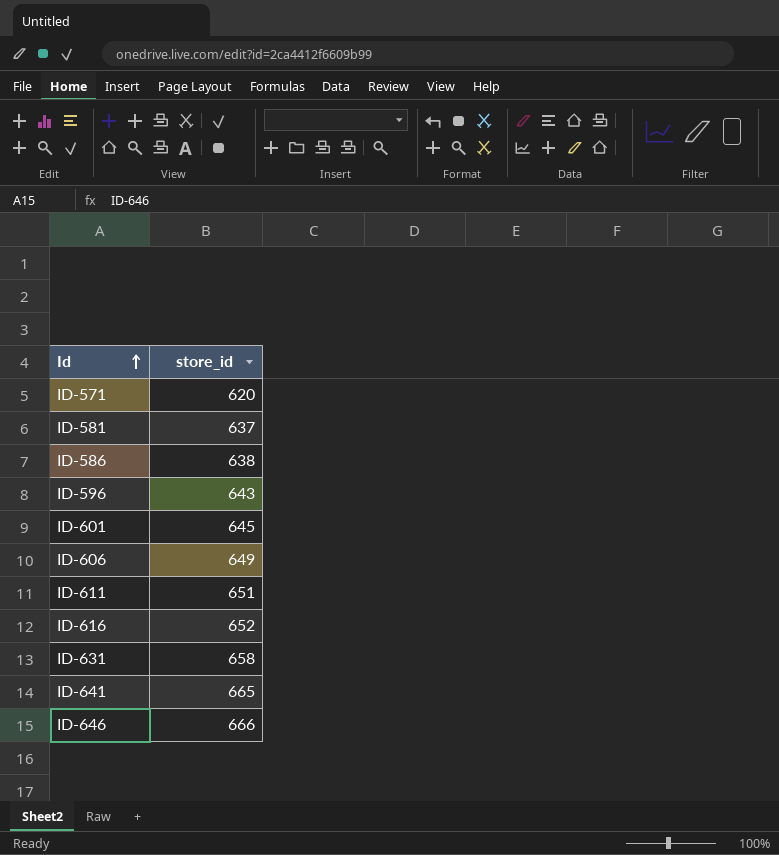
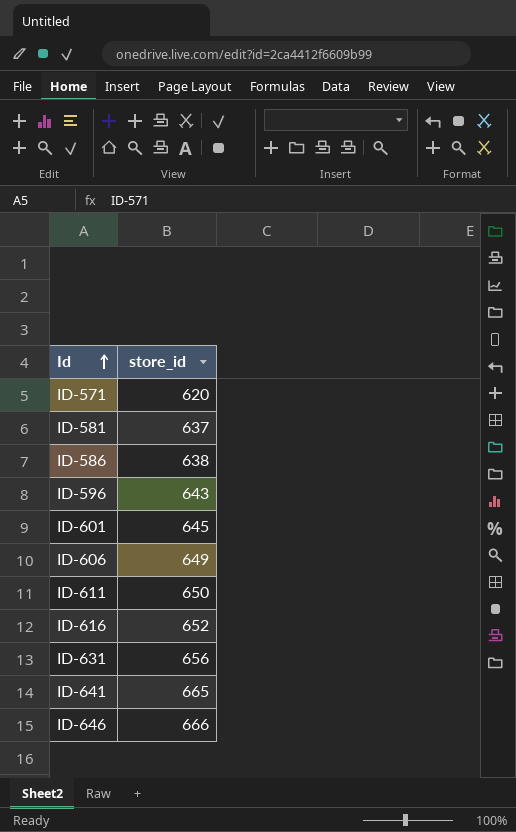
ID-611 | store_id: 651 -> 650
ID-631 | store_id: 658 -> 656

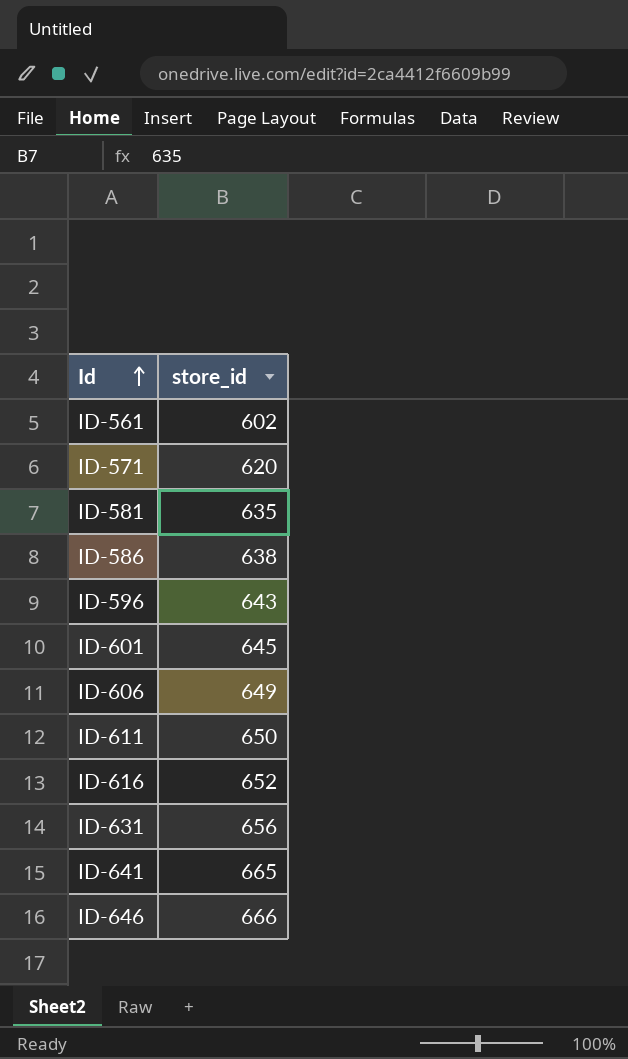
row ID-561: none -> 602
ID-581 | store_id: 637 -> 635

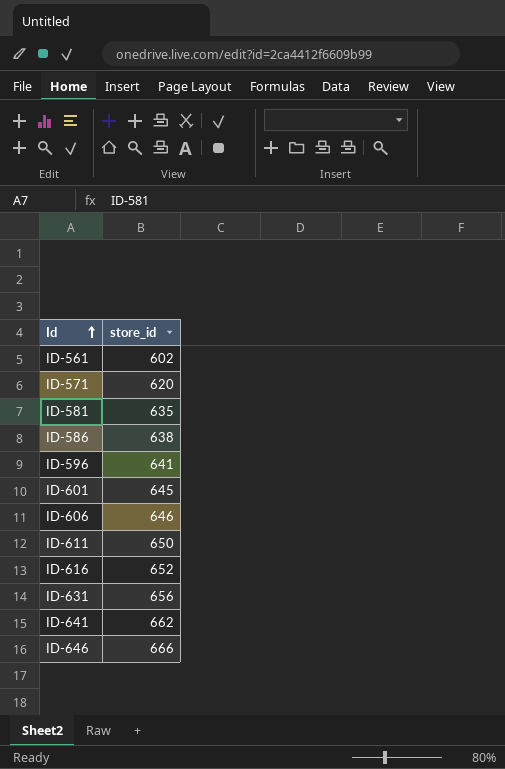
ID-596 | store_id: 643 -> 641
ID-606 | store_id: 649 -> 646
ID-641 | store_id: 665 -> 662

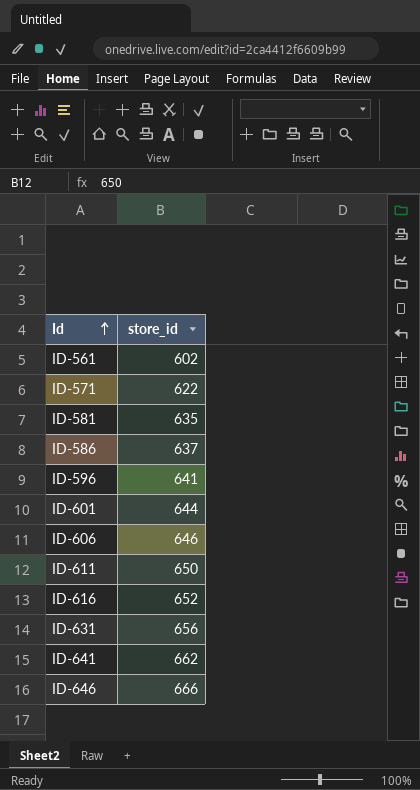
ID-571 | store_id: 620 -> 622
ID-586 | store_id: 638 -> 637
ID-601 | store_id: 645 -> 644

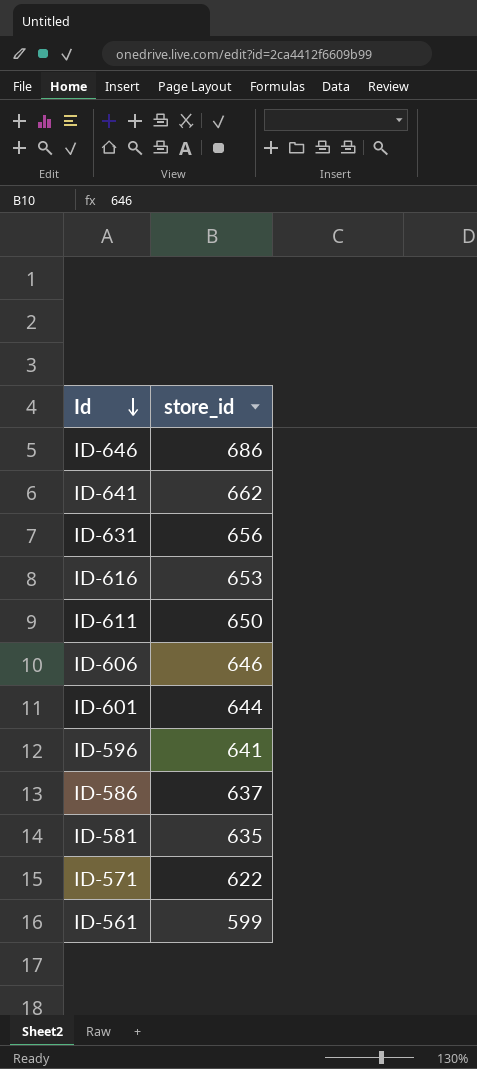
row order: Id ascending -> Id descending
ID-646 | store_id: 666 -> 686
ID-616 | store_id: 652 -> 653
ID-561 | store_id: 602 -> 599

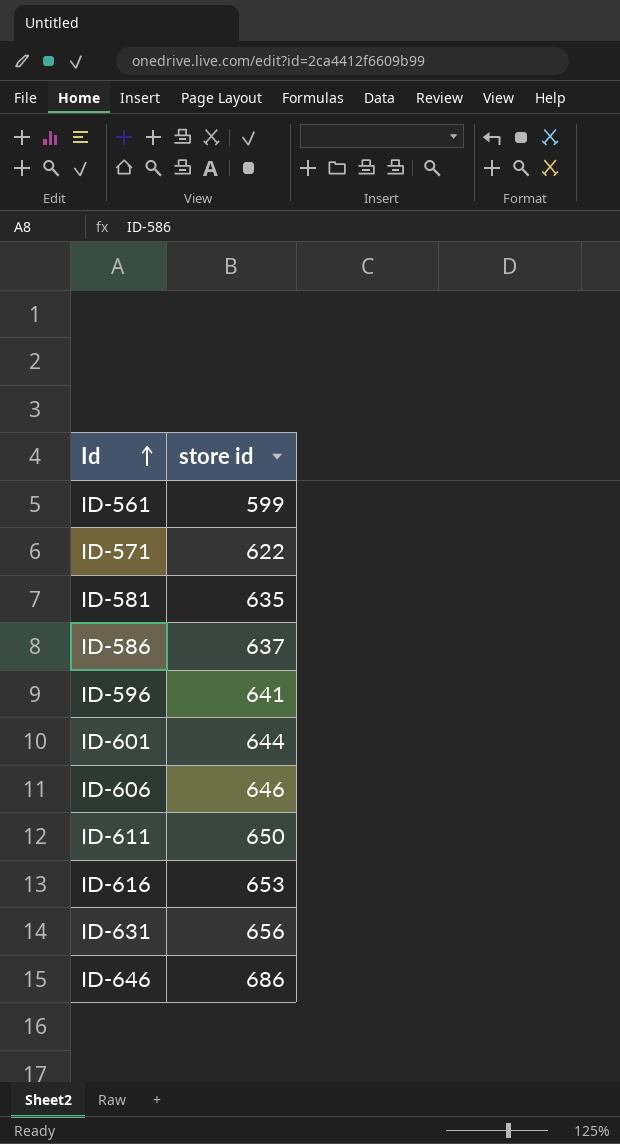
row order: Id descending -> Id ascending
column name: store_id -> store id
row ID-641: 662 -> none

